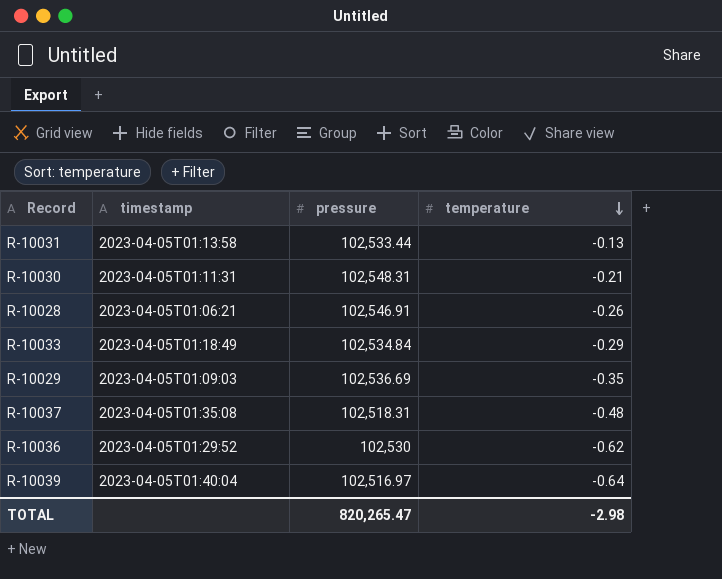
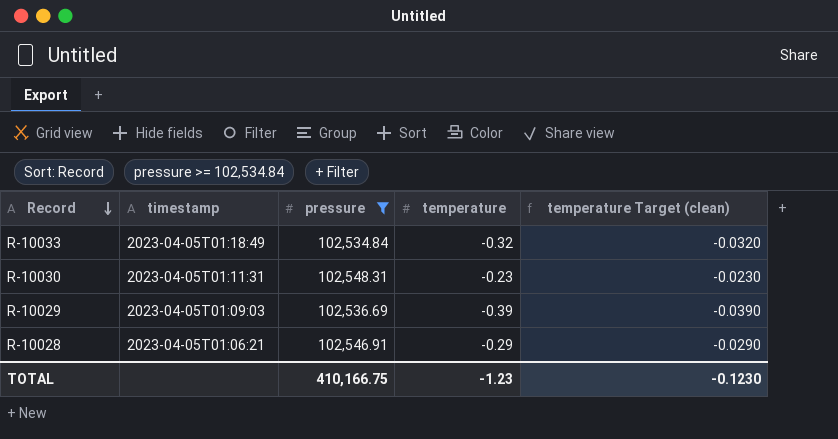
filter: none -> pressure >= 102,534.84
row order: temperature descending -> Record descending
column temperature Target (clean) | formula: none -> [temperature] * 0.1
R-10033 | temperature: -0.29 -> -0.32
R-10030 | temperature: -0.21 -> -0.23
R-10029 | temperature: -0.35 -> -0.39
R-10028 | temperature: -0.26 -> -0.29
TOTAL | pressure: 820,265.47 -> 410,166.75
TOTAL | temperature: -2.98 -> -1.23

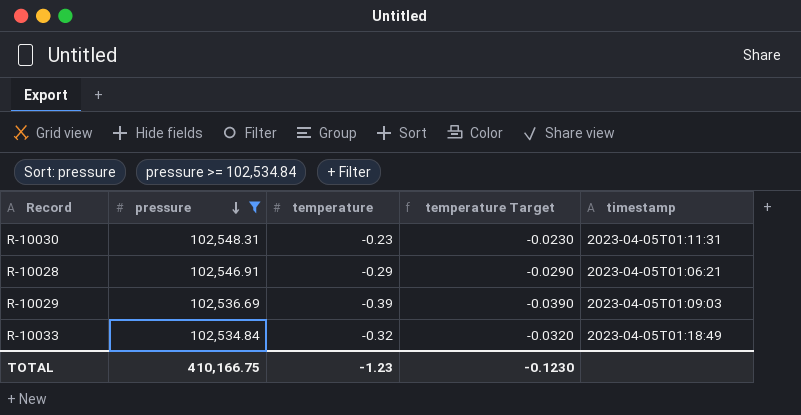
row order: Record descending -> pressure descending
column name: temperature Target (clean) -> temperature Target
column timestamp | position: 2 -> 5

